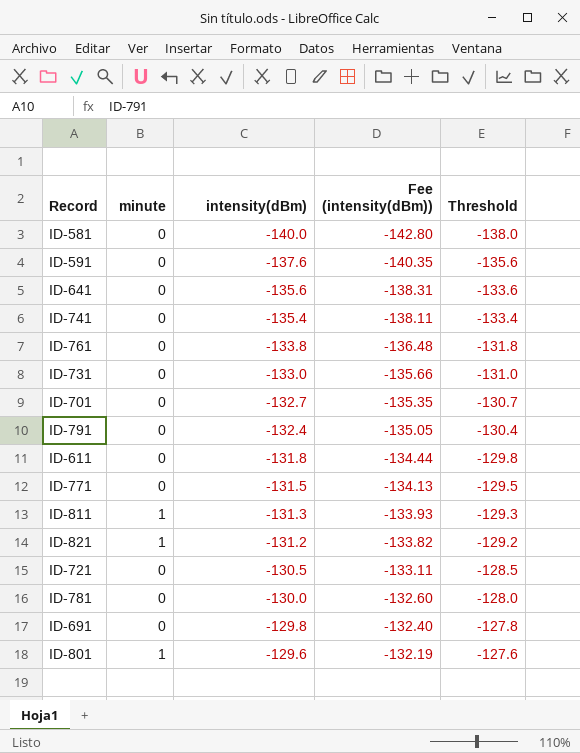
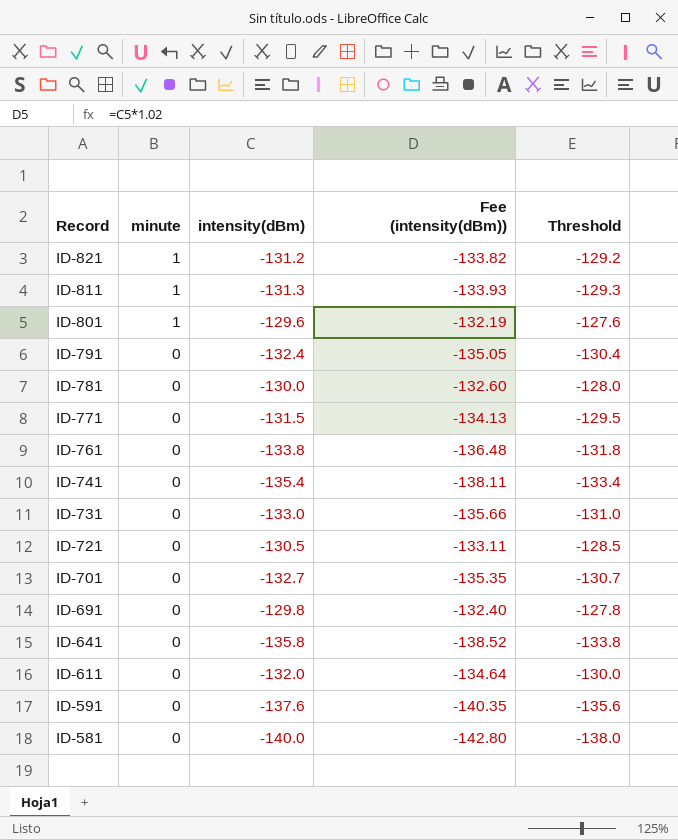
row order: intensity(dBm) ascending -> Record descending
ID-641 | intensity(dBm): -135.6 -> -135.8
ID-641 | Fee (intensity(dBm)): -138.31 -> -138.52
ID-641 | Threshold: -133.6 -> -133.8
ID-611 | intensity(dBm): -131.8 -> -132.0
ID-611 | Fee (intensity(dBm)): -134.44 -> -134.64
ID-611 | Threshold: -129.8 -> -130.0

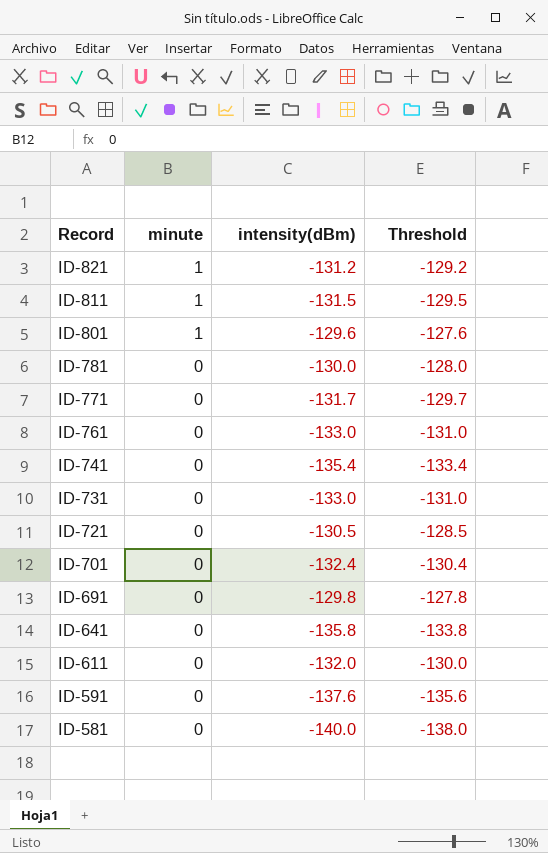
column Fee (intensity(dBm)) | formula: [intensity(dBm)] * 1.02 -> none
row ID-791: 0 | -132.4 | -135.05 | -130.4 -> none
ID-811 | intensity(dBm): -131.3 -> -131.5
ID-811 | Threshold: -129.3 -> -129.5
ID-771 | intensity(dBm): -131.5 -> -131.7
ID-771 | Threshold: -129.5 -> -129.7
ID-761 | intensity(dBm): -133.8 -> -133.0
ID-761 | Threshold: -131.8 -> -131.0
ID-701 | intensity(dBm): -132.7 -> -132.4
ID-701 | Threshold: -130.7 -> -130.4

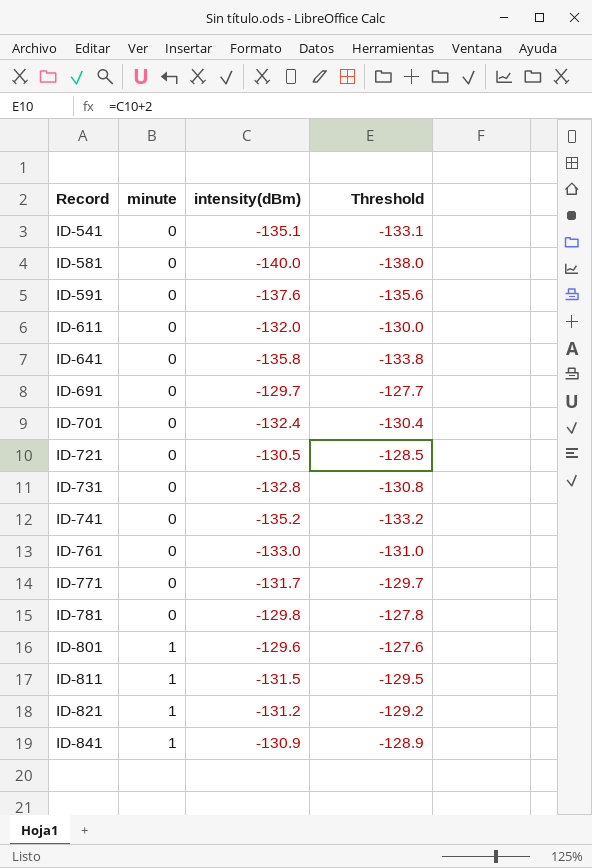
row order: Record descending -> Record ascending
row ID-541: none -> 0 | -135.1 | -133.1
ID-691 | intensity(dBm): -129.8 -> -129.7
ID-691 | Threshold: -127.8 -> -127.7
ID-731 | intensity(dBm): -133.0 -> -132.8
ID-731 | Threshold: -131.0 -> -130.8
ID-741 | intensity(dBm): -135.4 -> -135.2
ID-741 | Threshold: -133.4 -> -133.2
ID-781 | intensity(dBm): -130.0 -> -129.8
ID-781 | Threshold: -128.0 -> -127.8
row ID-841: none -> 1 | -130.9 | -128.9

